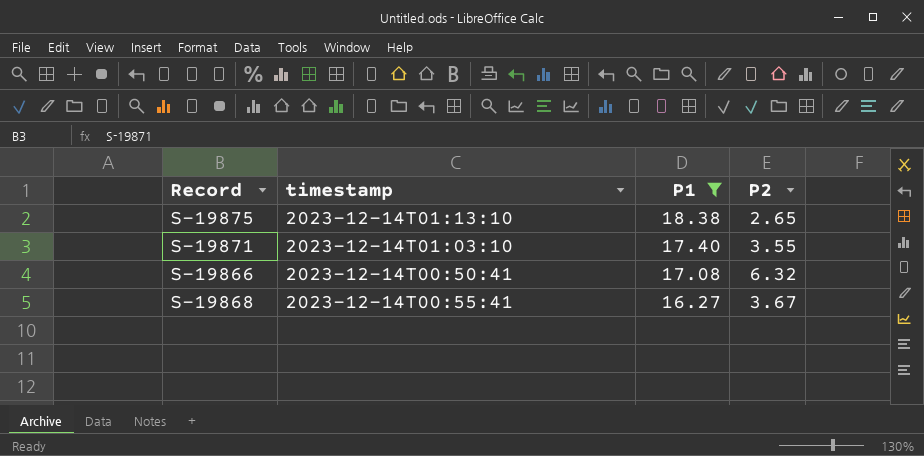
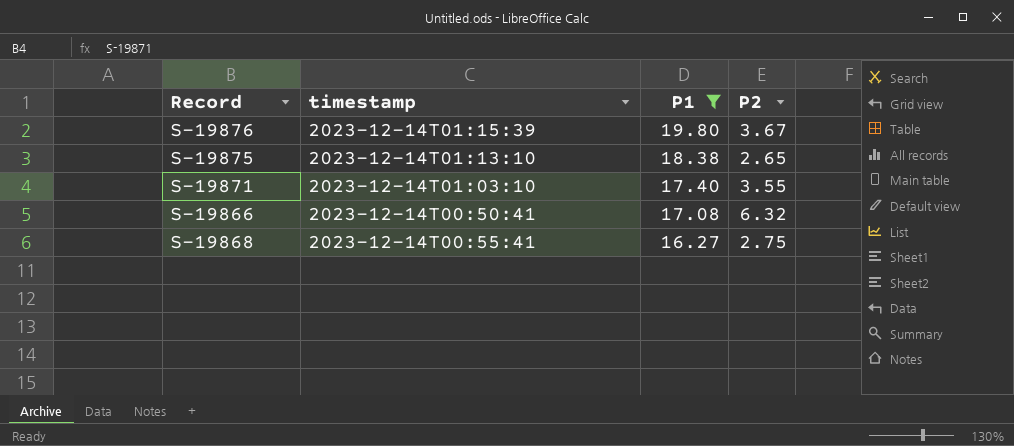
row S-19876: none -> 2023-12-14T01:15:39 | 19.80 | 3.67
S-19868 | P2: 3.67 -> 2.75

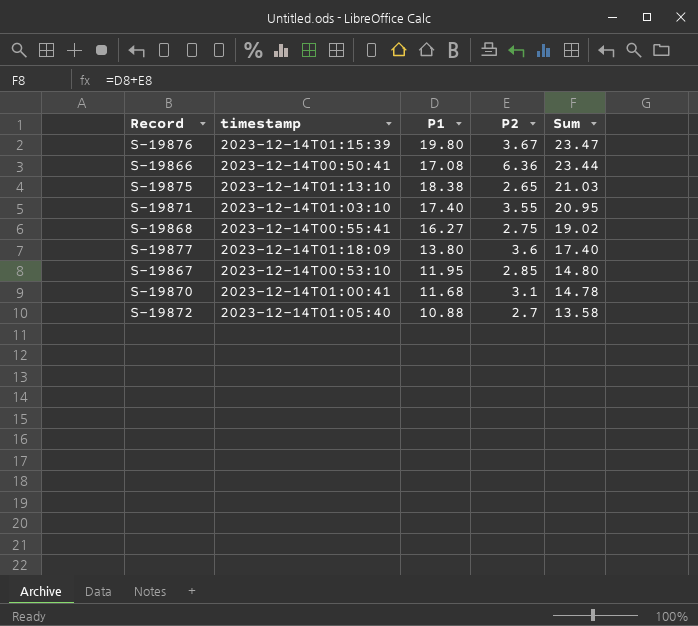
filter: P1 >= 16.27 -> none
row order: P1 descending -> Sum descending
column Sum | formula: none -> [P1] + [P2]
S-19866 | P2: 6.32 -> 6.36

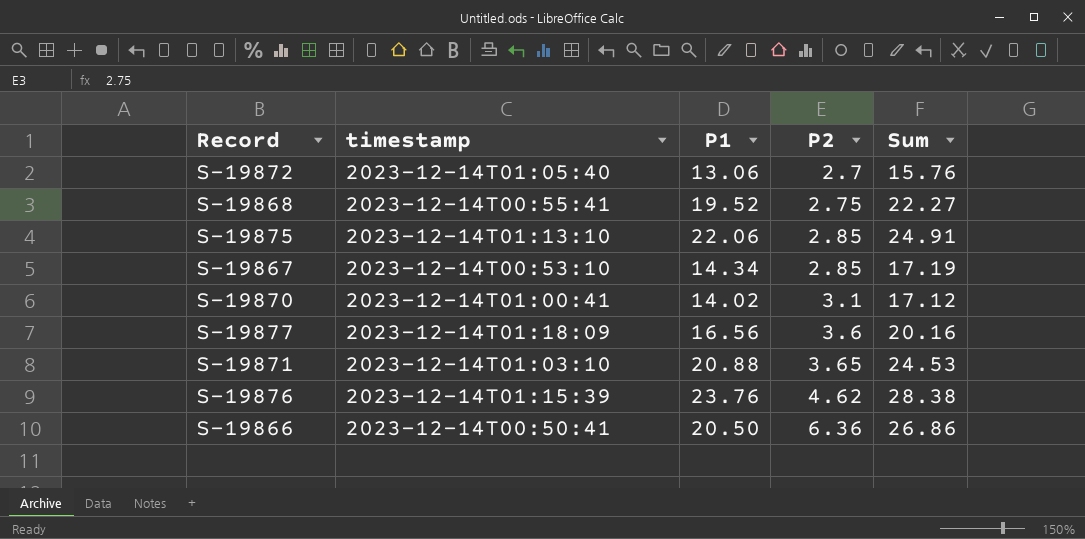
row order: Sum descending -> P2 ascending
S-19872 | P1: 10.88 -> 13.06
S-19872 | Sum: 13.58 -> 15.76
S-19868 | P1: 16.27 -> 19.52
S-19868 | Sum: 19.02 -> 22.27
S-19875 | P1: 18.38 -> 22.06
S-19875 | P2: 2.65 -> 2.85
S-19875 | Sum: 21.03 -> 24.91
S-19867 | P1: 11.95 -> 14.34
S-19867 | Sum: 14.80 -> 17.19
S-19870 | P1: 11.68 -> 14.02
S-19870 | Sum: 14.78 -> 17.12
S-19877 | P1: 13.80 -> 16.56
S-19877 | Sum: 17.40 -> 20.16
S-19871 | P1: 17.40 -> 20.88
S-19871 | P2: 3.55 -> 3.65
S-19871 | Sum: 20.95 -> 24.53
S-19876 | P1: 19.80 -> 23.76
S-19876 | P2: 3.67 -> 4.62
S-19876 | Sum: 23.47 -> 28.38
S-19866 | P1: 17.08 -> 20.50
S-19866 | Sum: 23.44 -> 26.86

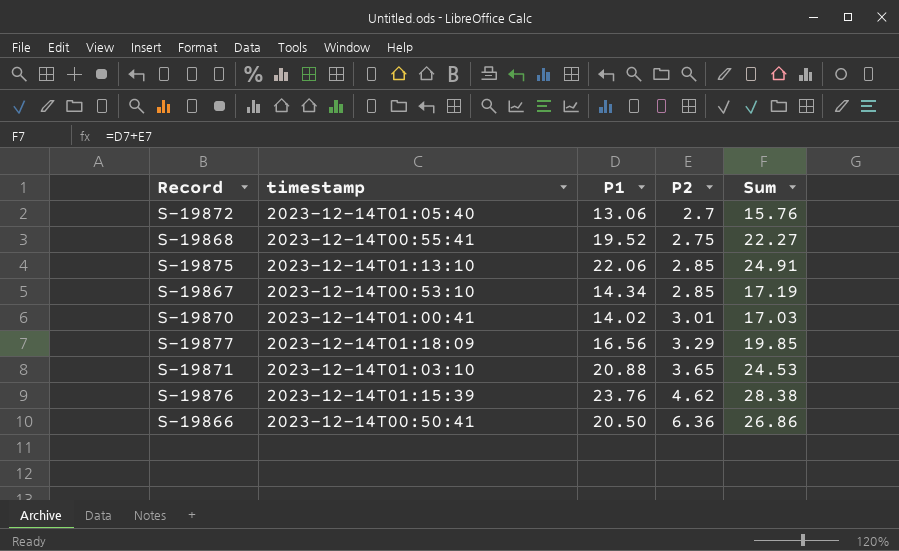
S-19870 | P2: 3.1 -> 3.01
S-19870 | Sum: 17.12 -> 17.03
S-19877 | P2: 3.6 -> 3.29
S-19877 | Sum: 20.16 -> 19.85

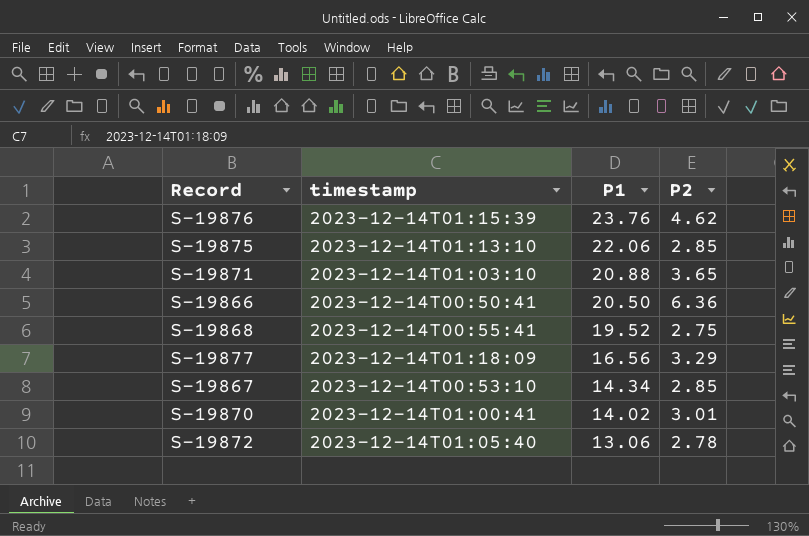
row order: P2 ascending -> P1 descending
column Sum | formula: [P1] + [P2] -> none
S-19872 | P2: 2.7 -> 2.78

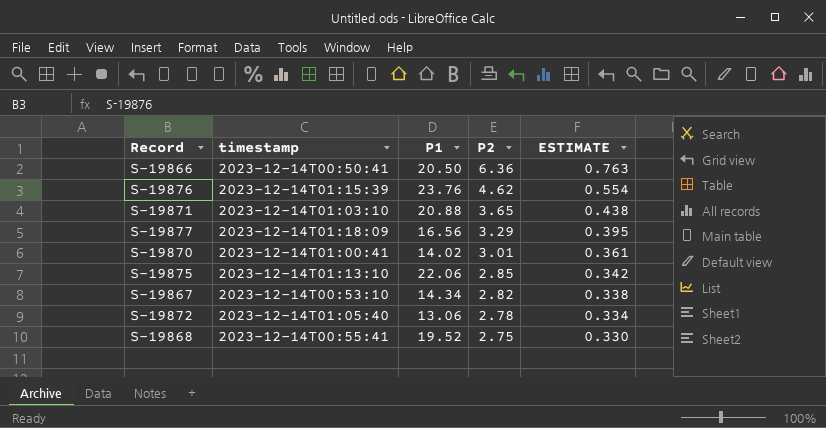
row order: P1 descending -> P2 descending
column ESTIMATE | formula: none -> [P2] * 0.12
S-19867 | P2: 2.85 -> 2.82

